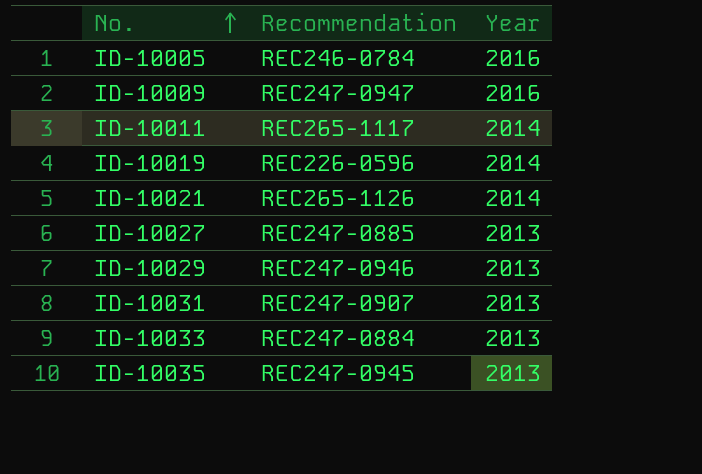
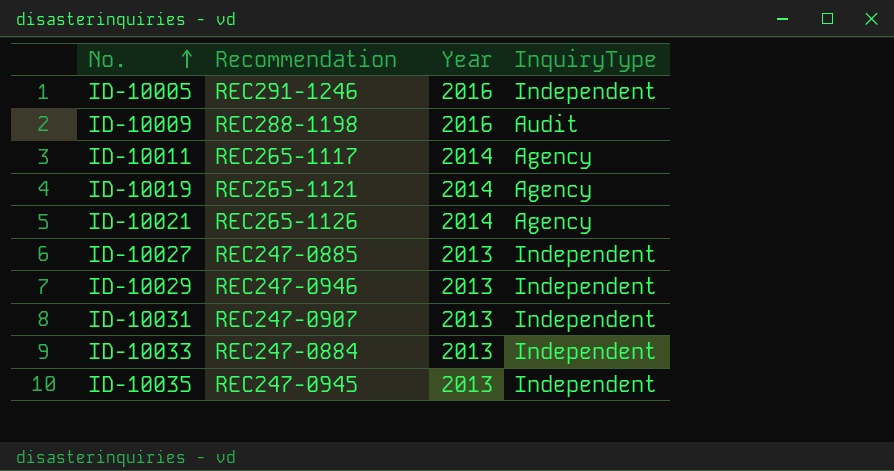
column InquiryType | position: none -> 4
ID-10005 | Recommendation: REC246-0784 -> REC291-1246
ID-10009 | Recommendation: REC247-0947 -> REC288-1198
ID-10019 | Recommendation: REC226-0596 -> REC265-1121

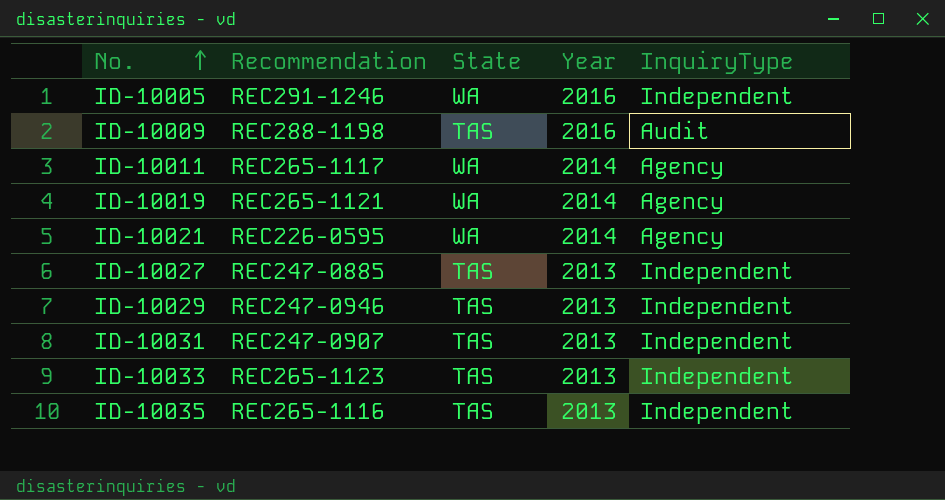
column State | position: none -> 3
ID-10021 | Recommendation: REC265-1126 -> REC226-0595
ID-10033 | Recommendation: REC247-0884 -> REC265-1123
ID-10035 | Recommendation: REC247-0945 -> REC265-1116

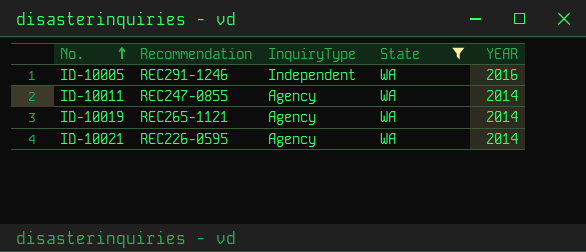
filter: none -> State = WA
column InquiryType | position: 5 -> 3
column name: Year -> YEAR
ID-10011 | Recommendation: REC265-1117 -> REC247-0855

